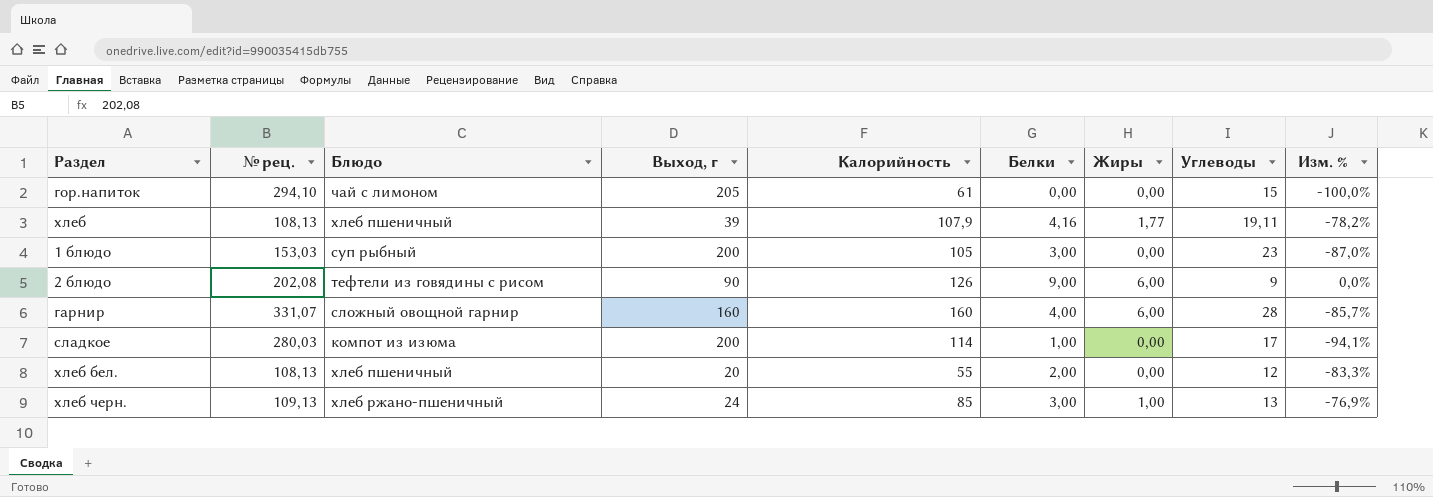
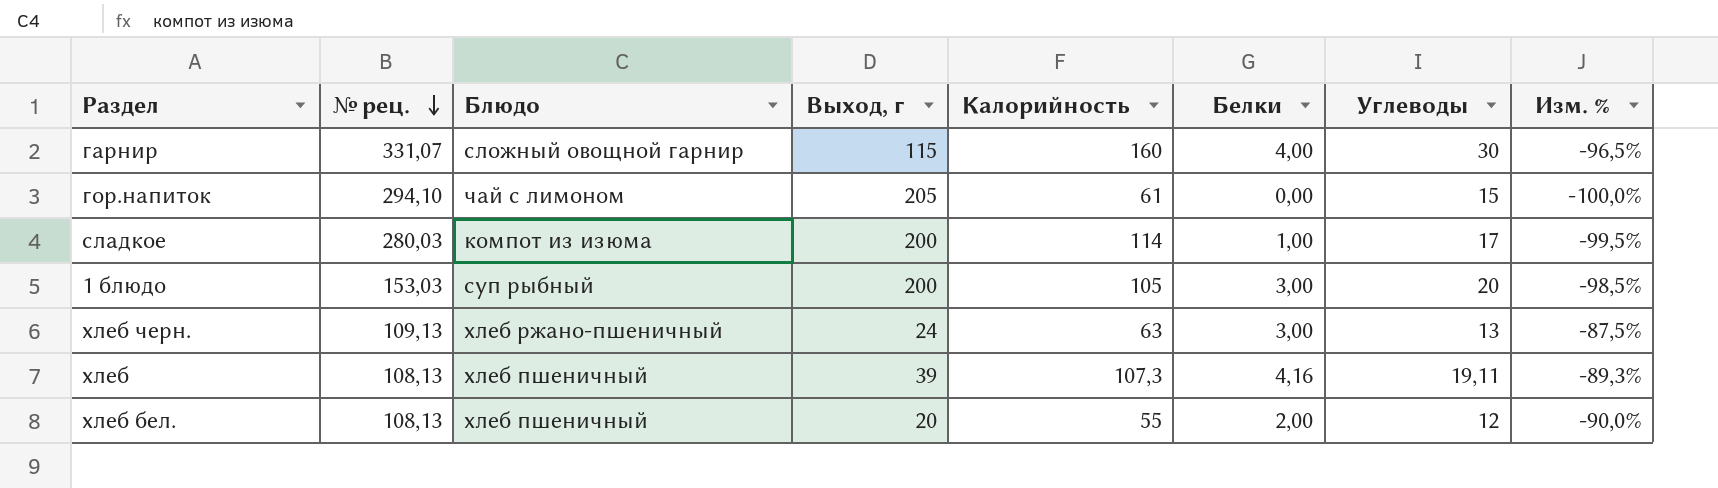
row order: none -> № рец. descending
column Жиры | position: 7 -> none
column Изм. % | formula: ([Белки] - [Углеводы]) / [Углеводы] -> ([Белки] - [Выход, г]) / [Выход, г]
row 2 блюдо: 202,08 | тефтели из говядины с рисом | 90 | 126 | 9,00 | 6,00 | 9 | 0,0% -> none
гарнир | Выход, г: 160 -> 115
гарнир | Углеводы: 28 -> 30
1 блюдо | Углеводы: 23 -> 20
хлеб черн. | Калорийность: 85 -> 63
хлеб | Калорийность: 107,9 -> 107,3

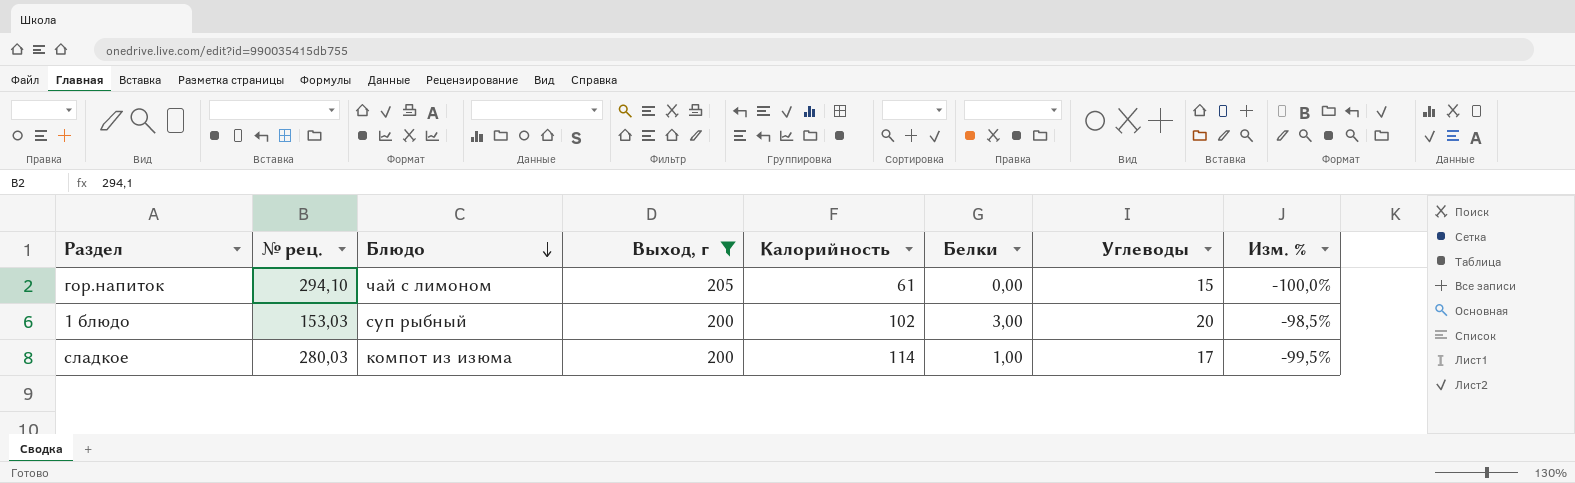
filter: none -> Выход, г >= 200
row order: № рец. descending -> Блюдо descending
1 блюдо | Калорийность: 105 -> 102

